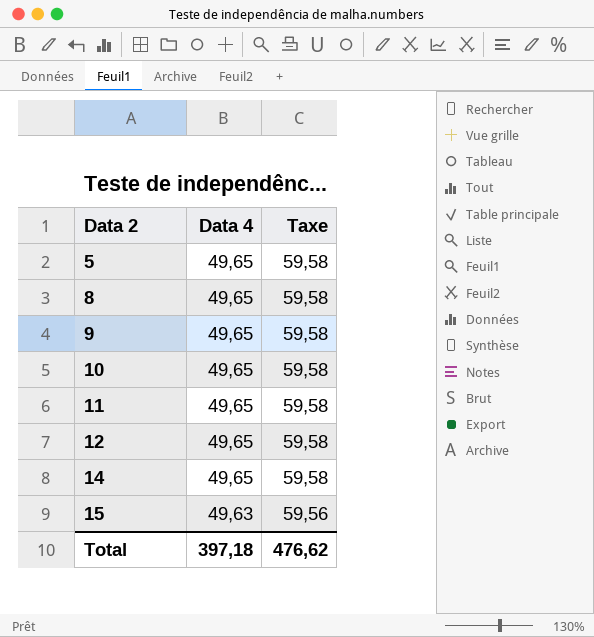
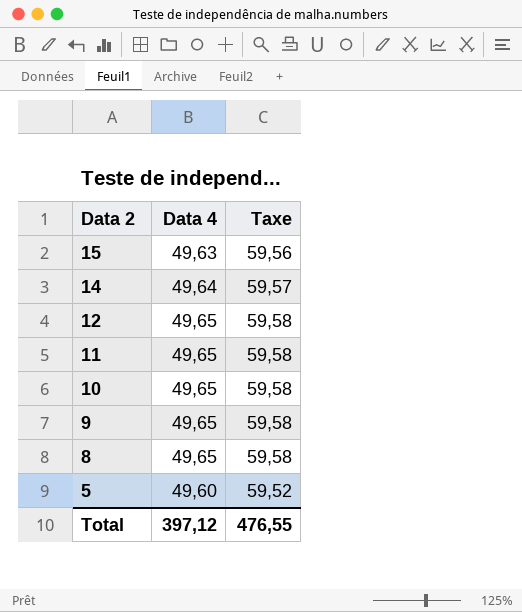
row order: Data 2 ascending -> Data 2 descending
14 | Data 4: 49,65 -> 49,64
14 | Taxe: 59,58 -> 59,57
5 | Data 4: 49,65 -> 49,60
5 | Taxe: 59,58 -> 59,52
Total | Data 4: 397,18 -> 397,12
Total | Taxe: 476,62 -> 476,55

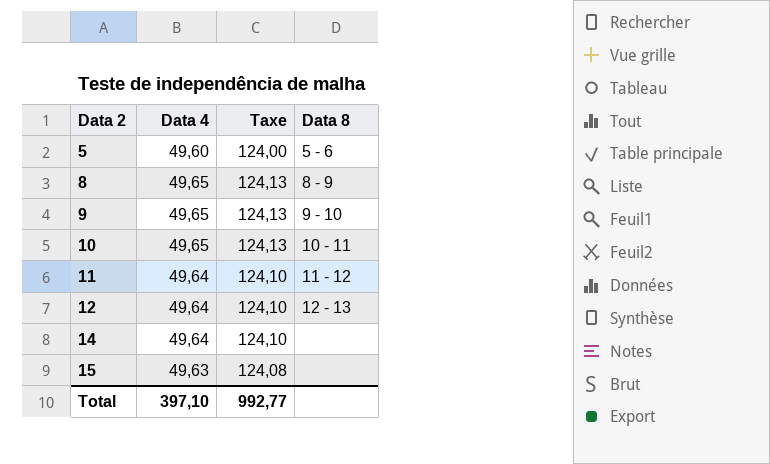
row order: Data 2 descending -> Data 2 ascending
column Taxe | formula: [Data 4] * 1,2 -> [Data 4] * 2,5
column Data 8 | position: none -> 4
11 | Data 4: 49,65 -> 49,64
12 | Data 4: 49,65 -> 49,64
Total | Data 4: 397,12 -> 397,10
Total | Taxe: 476,55 -> 992,77

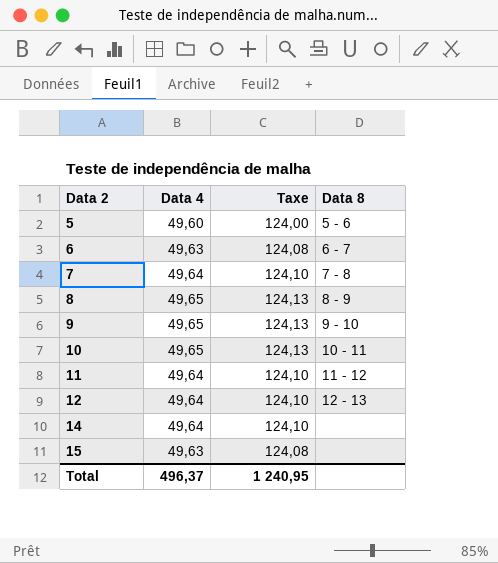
row 6: none -> 49,63 | 124,08 | 6 - 7
row 7: none -> 49,64 | 124,10 | 7 - 8
Total | Data 4: 397,10 -> 496,37
Total | Taxe: 992,77 -> 1 240,95

